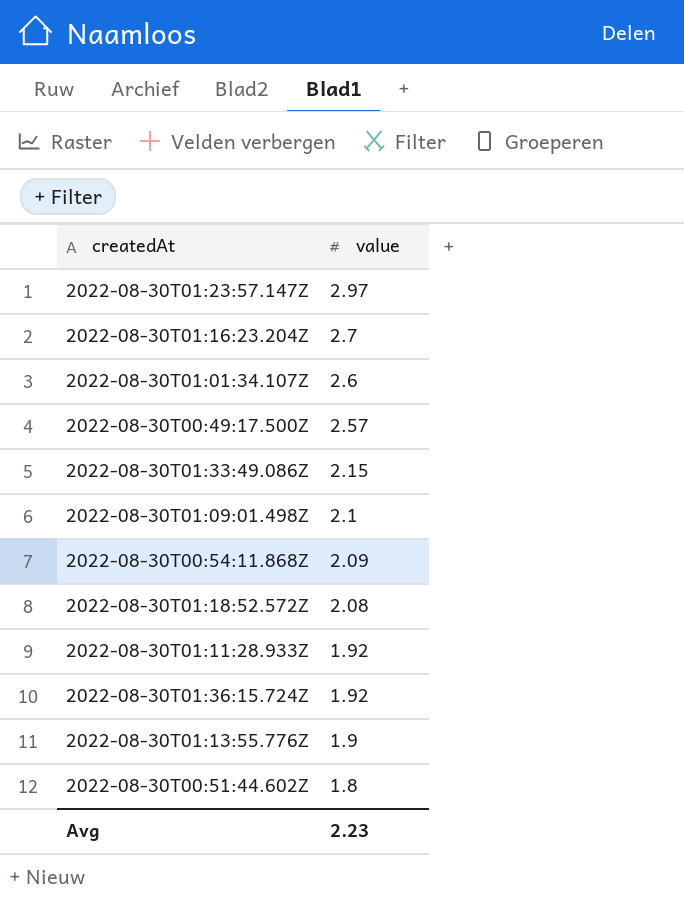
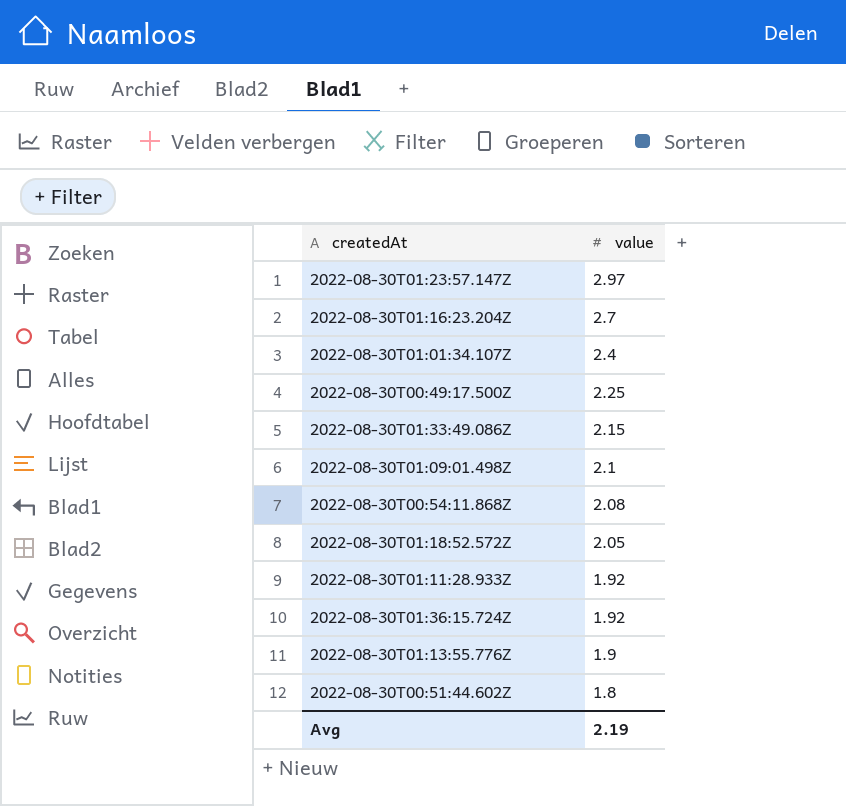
2022-08-30T01:01:34.107Z | value: 2.6 -> 2.4
2022-08-30T00:49:17.500Z | value: 2.57 -> 2.25
2022-08-30T00:54:11.868Z | value: 2.09 -> 2.08
2022-08-30T01:18:52.572Z | value: 2.08 -> 2.05
Avg | value: 2.23 -> 2.19

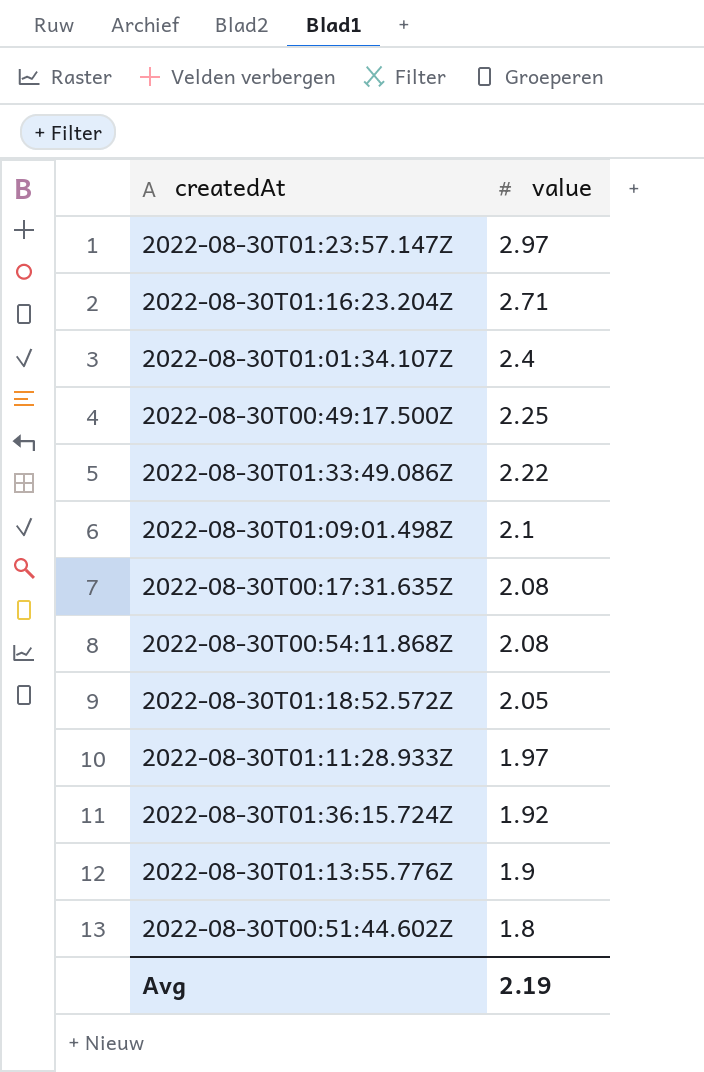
2022-08-30T01:16:23.204Z | value: 2.7 -> 2.71
2022-08-30T01:33:49.086Z | value: 2.15 -> 2.22
row 2022-08-30T00:17:31.635Z: none -> 2.08
2022-08-30T01:11:28.933Z | value: 1.92 -> 1.97

